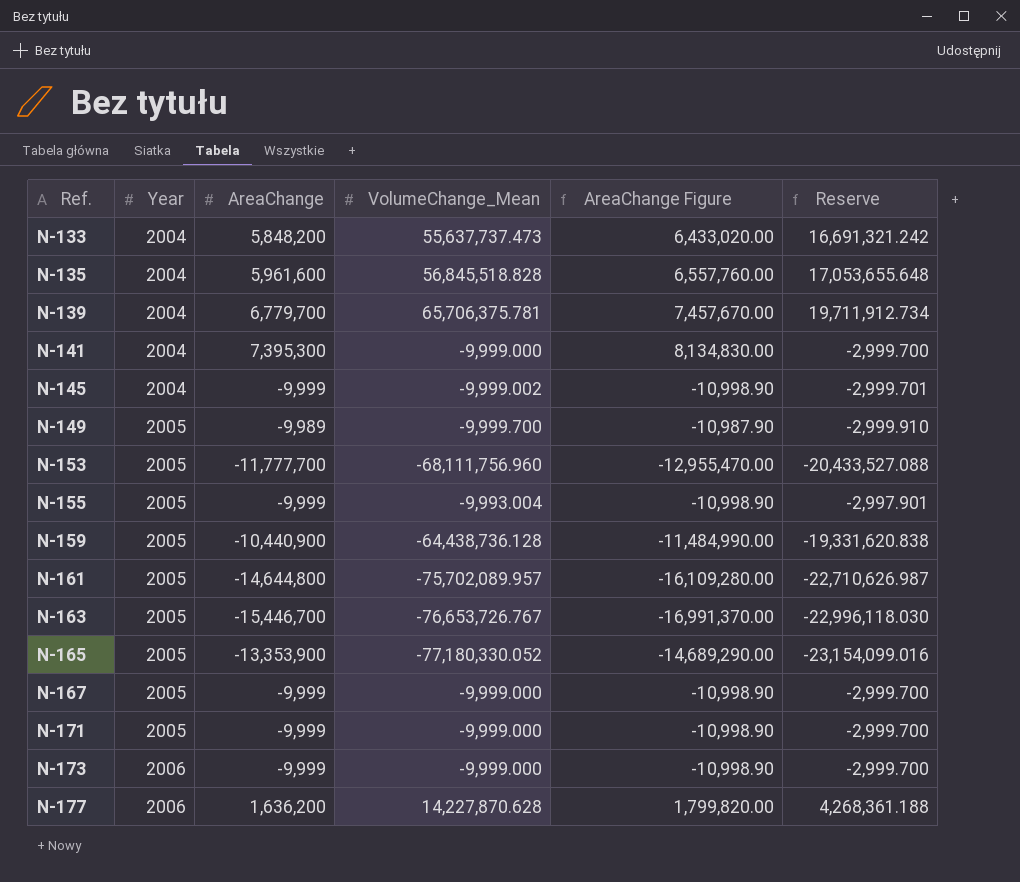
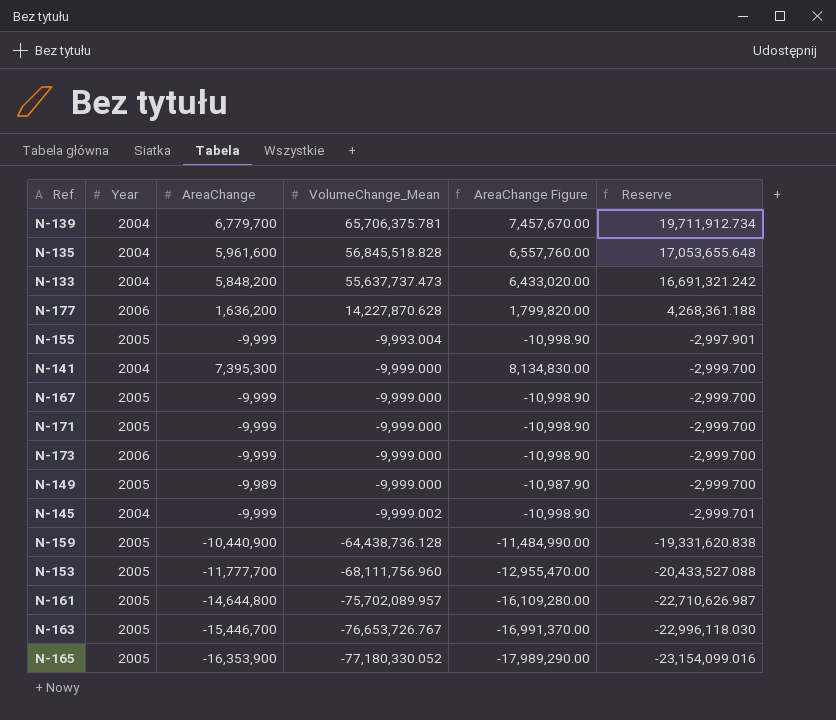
row order: Ref. ascending -> VolumeChange_Mean descending
N-149 | VolumeChange_Mean: -9,999.700 -> -9,999.000
N-149 | Reserve: -2,999.910 -> -2,999.700
N-165 | AreaChange: -13,353,900 -> -16,353,900
N-165 | AreaChange Figure: -14,689,290.00 -> -17,989,290.00

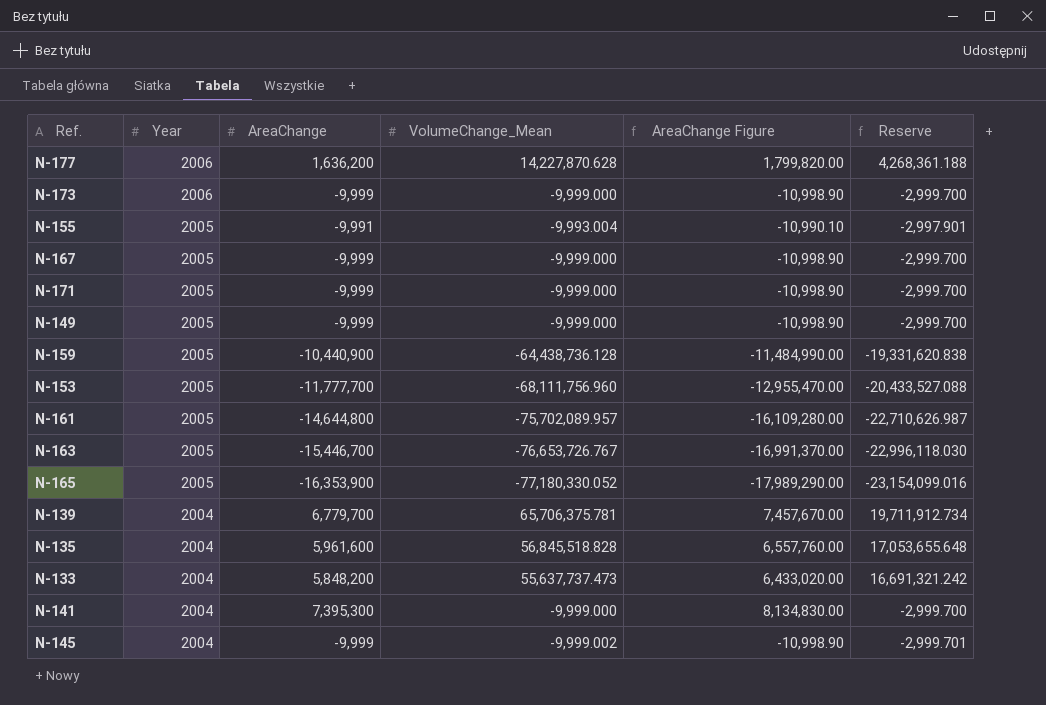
row order: VolumeChange_Mean descending -> Year descending
N-155 | AreaChange: -9,999 -> -9,991
N-155 | AreaChange Figure: -10,998.90 -> -10,990.10
N-149 | AreaChange: -9,989 -> -9,999
N-149 | AreaChange Figure: -10,987.90 -> -10,998.90

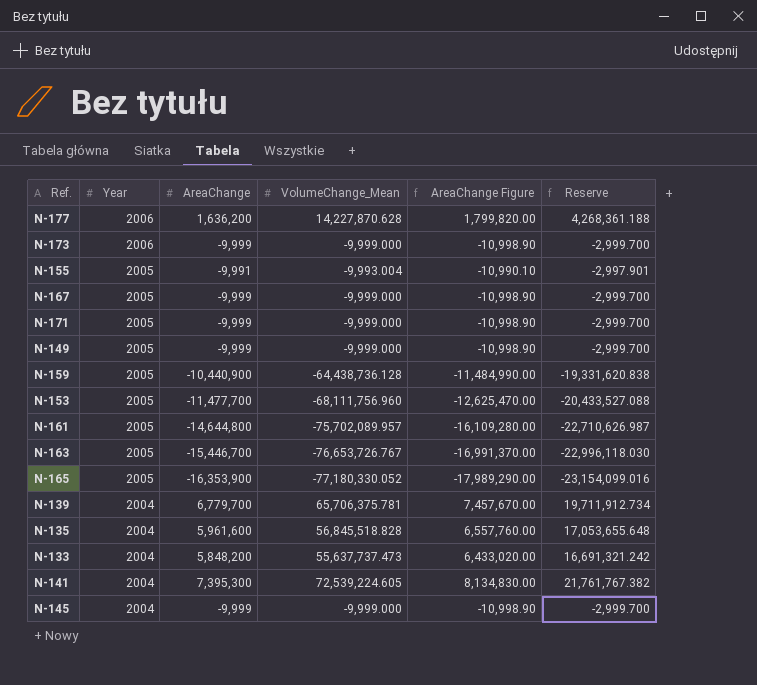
N-153 | AreaChange: -11,777,700 -> -11,477,700
N-153 | AreaChange Figure: -12,955,470.00 -> -12,625,470.00
N-141 | VolumeChange_Mean: -9,999.000 -> 72,539,224.605
N-141 | Reserve: -2,999.700 -> 21,761,767.382
N-145 | VolumeChange_Mean: -9,999.002 -> -9,999.000
N-145 | Reserve: -2,999.701 -> -2,999.700

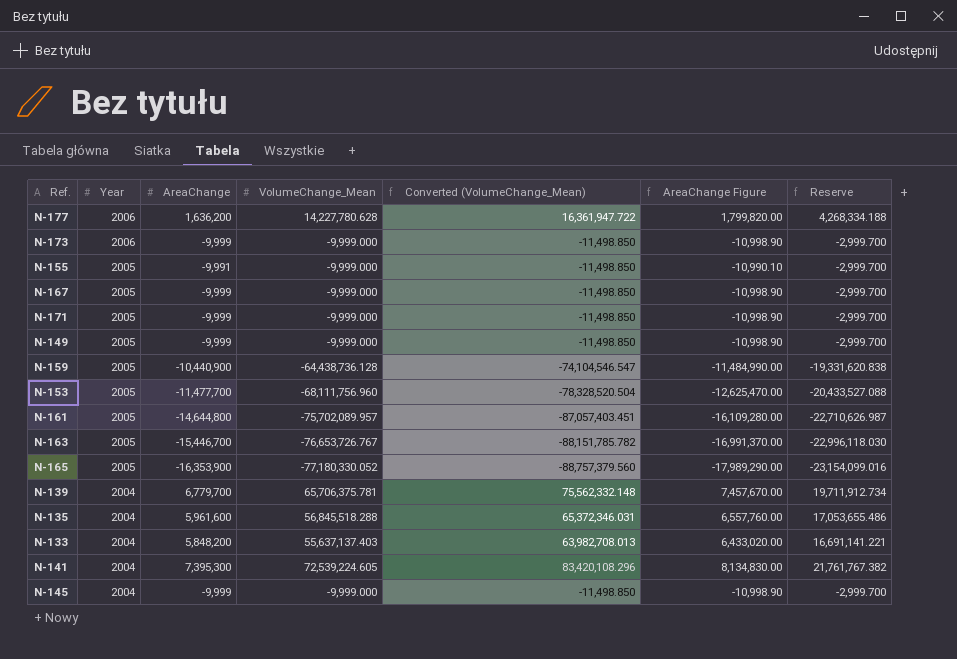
column Converted (VolumeChange_Mean) | formula: none -> [VolumeChange_Mean] * 1.15
N-177 | VolumeChange_Mean: 14,227,870.628 -> 14,227,780.628
N-177 | Reserve: 4,268,361.188 -> 4,268,334.188
N-155 | VolumeChange_Mean: -9,993.004 -> -9,999.000
N-155 | Reserve: -2,997.901 -> -2,999.700
N-135 | VolumeChange_Mean: 56,845,518.828 -> 56,845,518.288
N-135 | Reserve: 17,053,655.648 -> 17,053,655.486
N-133 | VolumeChange_Mean: 55,637,737.473 -> 55,637,137.403
N-133 | Reserve: 16,691,321.242 -> 16,691,141.221

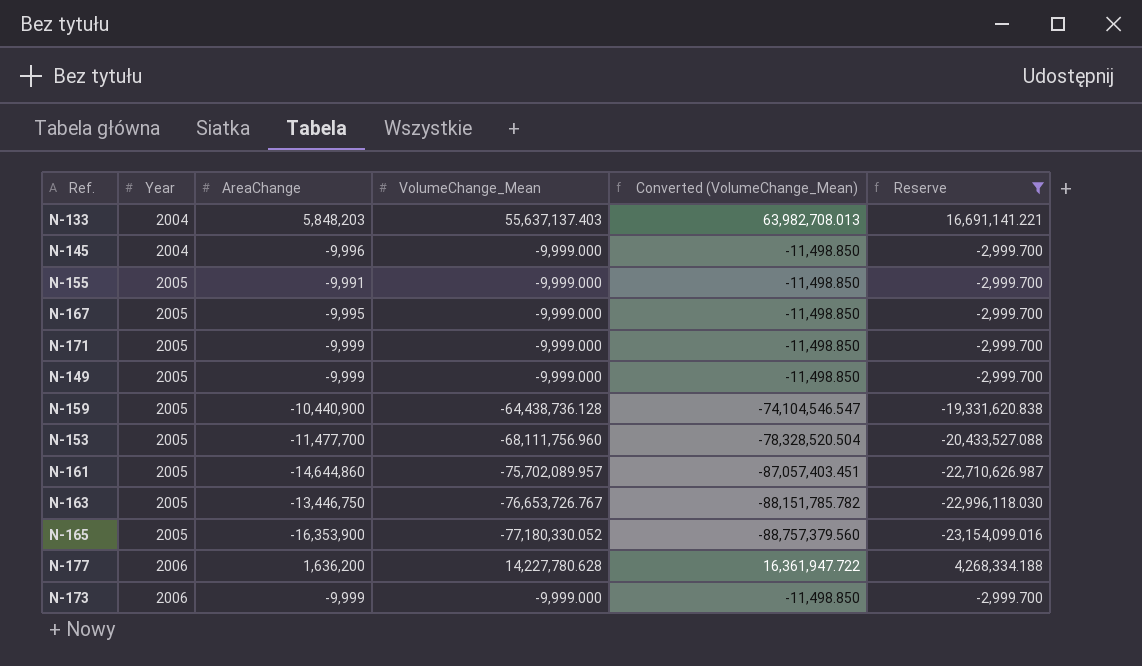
filter: none -> Reserve <= 16,691,141.221
row order: Year descending -> Year ascending
column AreaChange Figure | formula: [AreaChange] * 1.1 -> none
N-133 | AreaChange: 5,848,200 -> 5,848,203
N-145 | AreaChange: -9,999 -> -9,996
N-167 | AreaChange: -9,999 -> -9,995
N-161 | AreaChange: -14,644,800 -> -14,644,860
N-163 | AreaChange: -15,446,700 -> -13,446,750

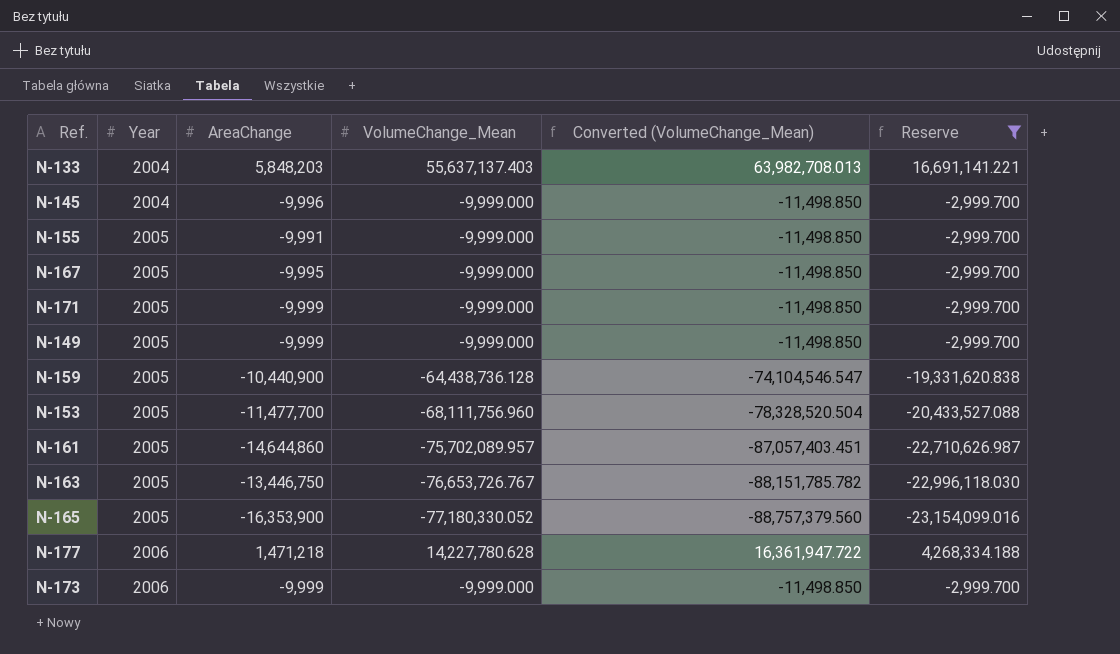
N-177 | AreaChange: 1,636,200 -> 1,471,218

